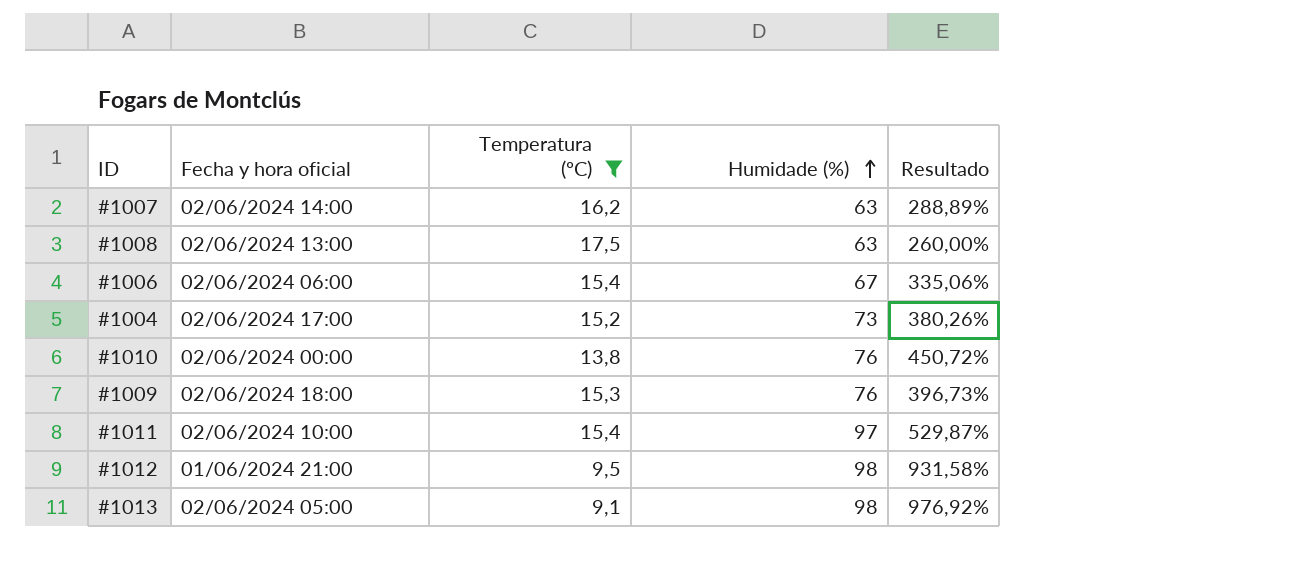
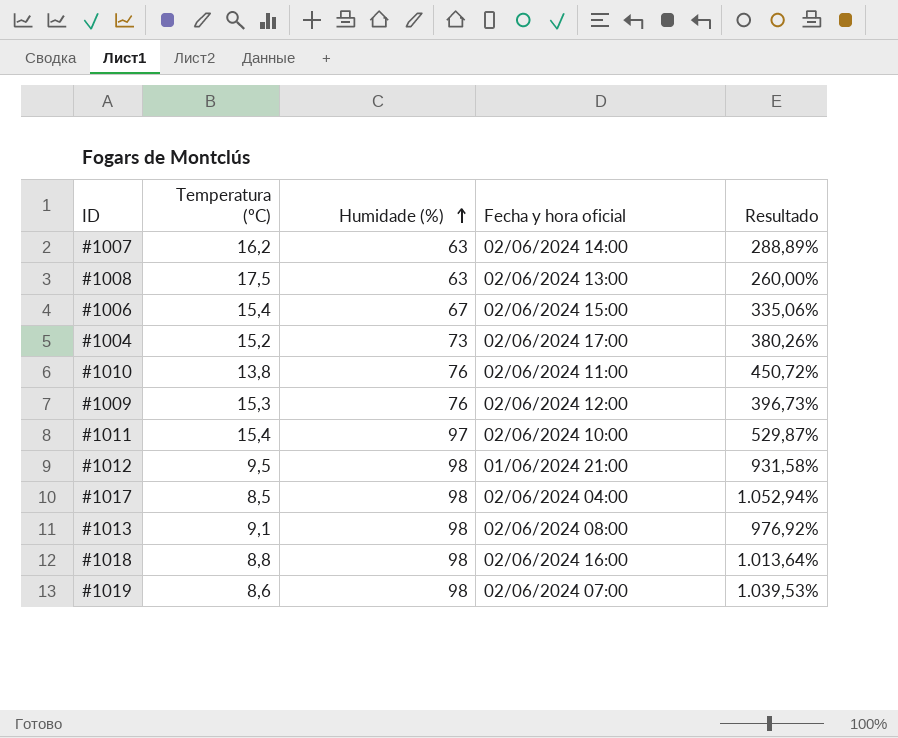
filter: Temperatura (ºC) >= 9,1 -> none
column Fecha y hora oficial | position: 2 -> 4
#1006 | Fecha y hora oficial: 02/06/2024 06:00 -> 02/06/2024 15:00
#1010 | Fecha y hora oficial: 02/06/2024 00:00 -> 02/06/2024 11:00
#1009 | Fecha y hora oficial: 02/06/2024 18:00 -> 02/06/2024 12:00
#1013 | Fecha y hora oficial: 02/06/2024 05:00 -> 02/06/2024 08:00

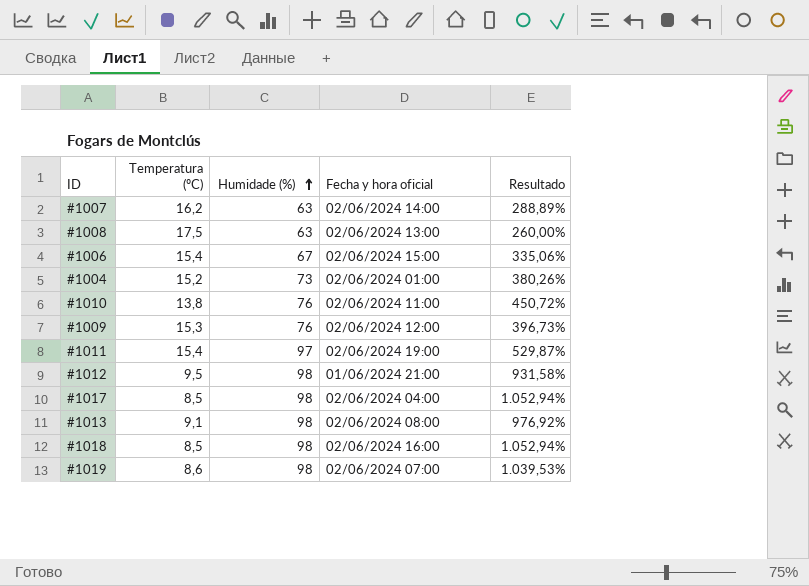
#1004 | Fecha y hora oficial: 02/06/2024 17:00 -> 02/06/2024 01:00
#1011 | Fecha y hora oficial: 02/06/2024 10:00 -> 02/06/2024 19:00
#1018 | Temperatura (ºC): 8,8 -> 8,5
#1018 | Resultado: 1.013,64% -> 1.052,94%

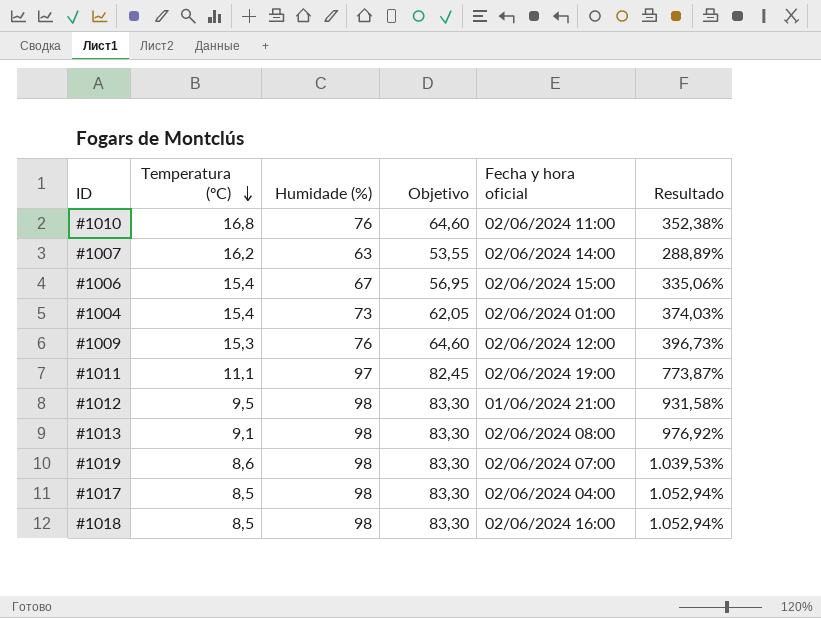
row order: Humidade (%) ascending -> Temperatura (ºC) descending
column Objetivo | formula: none -> [Humidade (%)] * 0,85
row #1008: 17,5 | 63 | 02/06/2024 13:00 | 260,00% -> none
#1010 | Temperatura (ºC): 13,8 -> 16,8
#1010 | Resultado: 450,72% -> 352,38%
#1004 | Temperatura (ºC): 15,2 -> 15,4
#1004 | Resultado: 380,26% -> 374,03%
#1011 | Temperatura (ºC): 15,4 -> 11,1
#1011 | Resultado: 529,87% -> 773,87%

